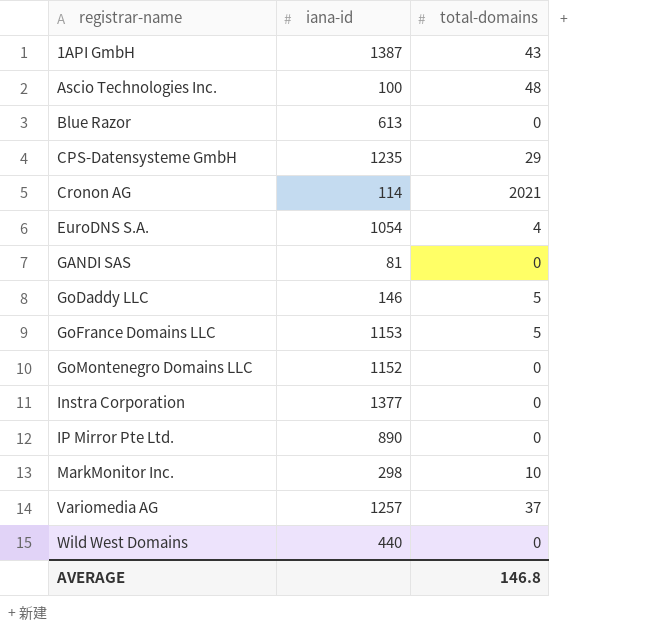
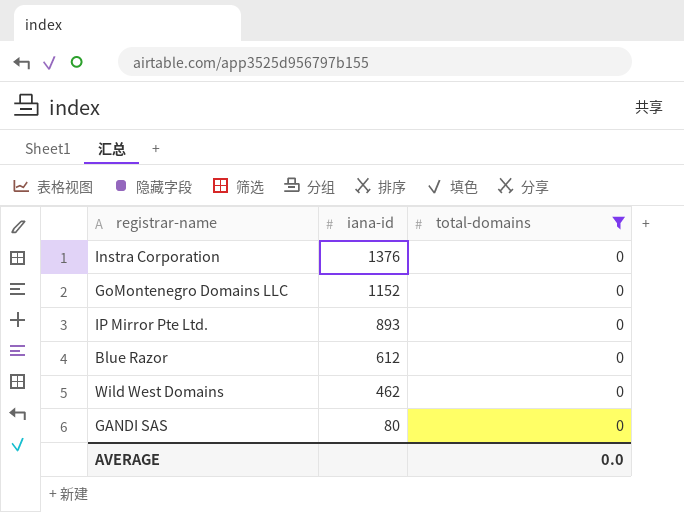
filter: none -> total-domains = 0
row order: registrar-name ascending -> iana-id descending
Instra Corporation | iana-id: 1377 -> 1376
IP Mirror Pte Ltd. | iana-id: 890 -> 893
Blue Razor | iana-id: 613 -> 612
Wild West Domains | iana-id: 440 -> 462
GANDI SAS | iana-id: 81 -> 80
AVERAGE | total-domains: 146.8 -> 0.0

